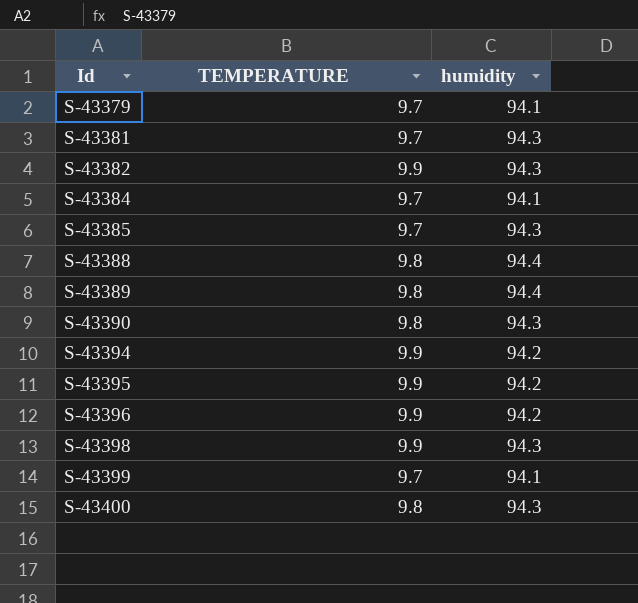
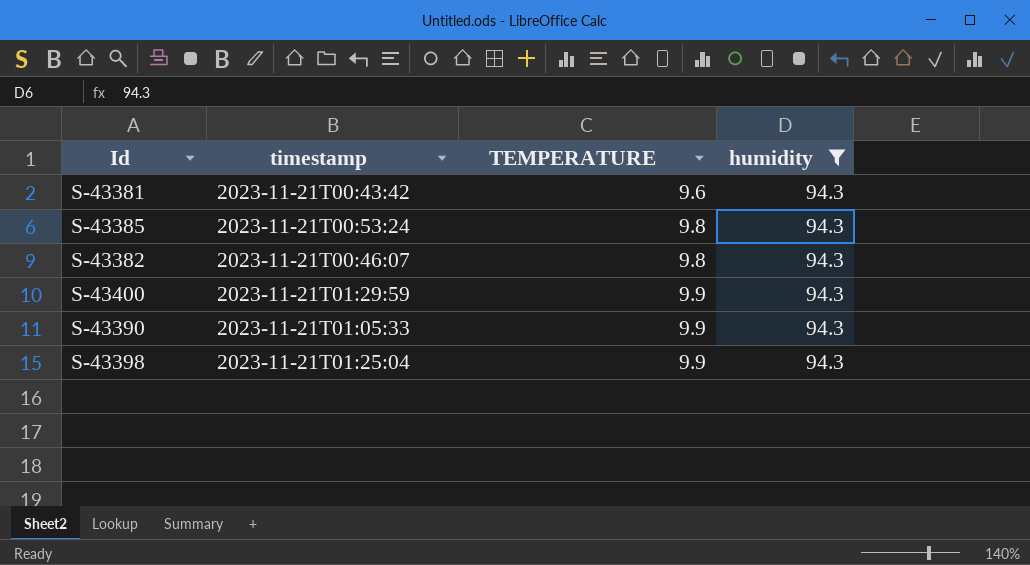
filter: none -> humidity = 94.3
row order: Id ascending -> TEMPERATURE ascending
column timestamp | position: none -> 2
S-43381 | TEMPERATURE: 9.7 -> 9.6
S-43385 | TEMPERATURE: 9.7 -> 9.8
S-43382 | TEMPERATURE: 9.9 -> 9.8
S-43400 | TEMPERATURE: 9.8 -> 9.9
S-43390 | TEMPERATURE: 9.8 -> 9.9

